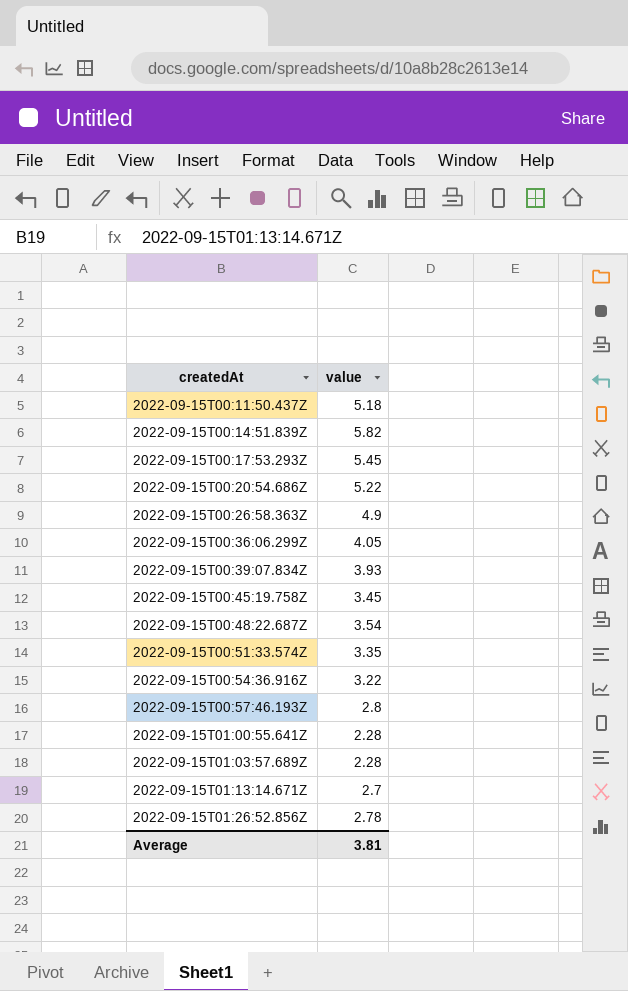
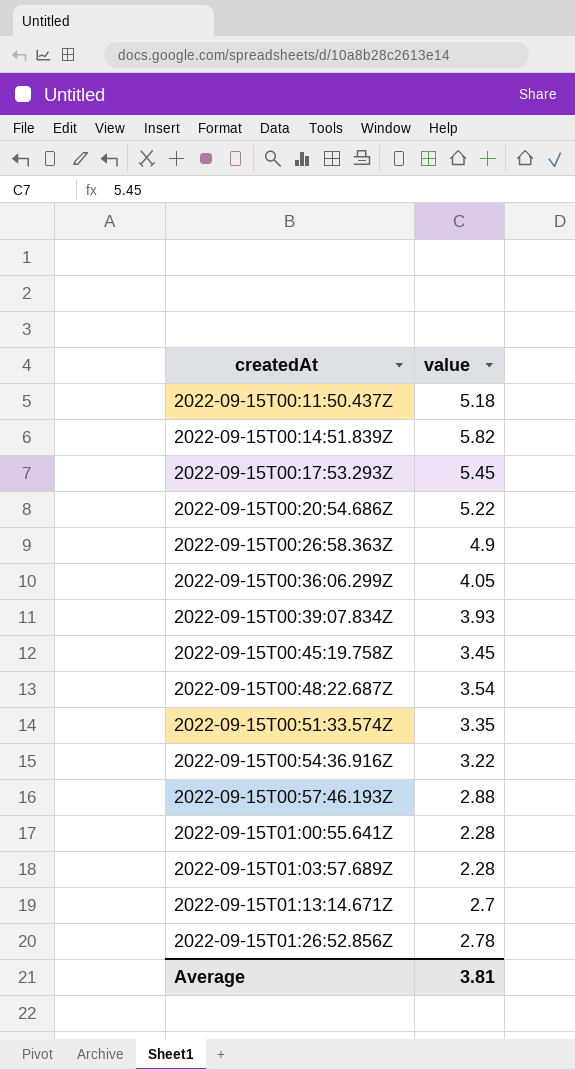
2022-09-15T00:57:46.193Z | value: 2.8 -> 2.88

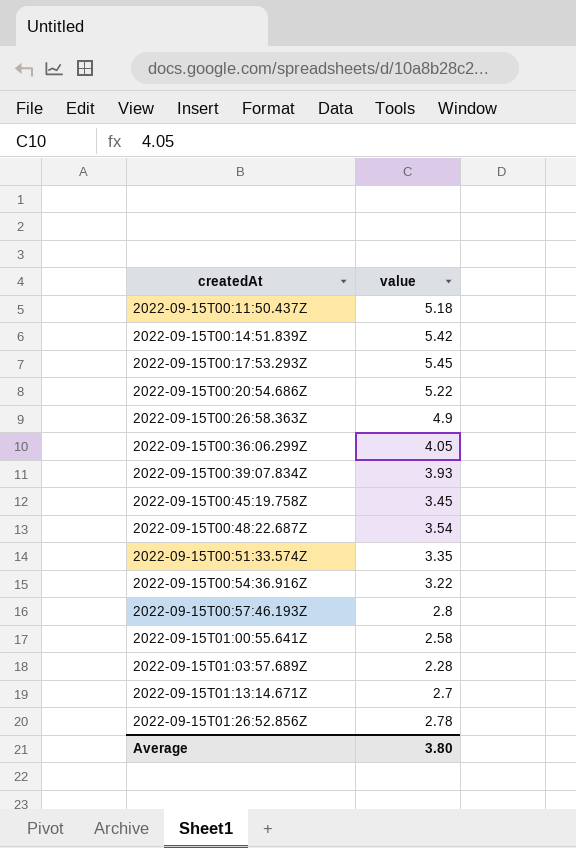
2022-09-15T00:14:51.839Z | value: 5.82 -> 5.42
2022-09-15T00:57:46.193Z | value: 2.88 -> 2.8
2022-09-15T01:00:55.641Z | value: 2.28 -> 2.58
Average | value: 3.81 -> 3.80

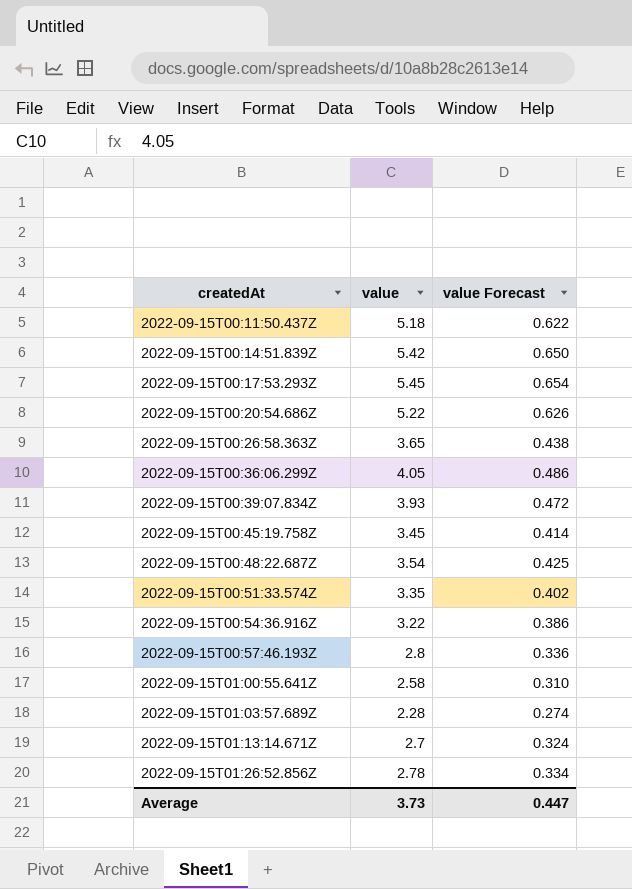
column value Forecast | formula: none -> [value] * 0.12
2022-09-15T00:26:58.363Z | value: 4.9 -> 3.65
Average | value: 3.80 -> 3.73

